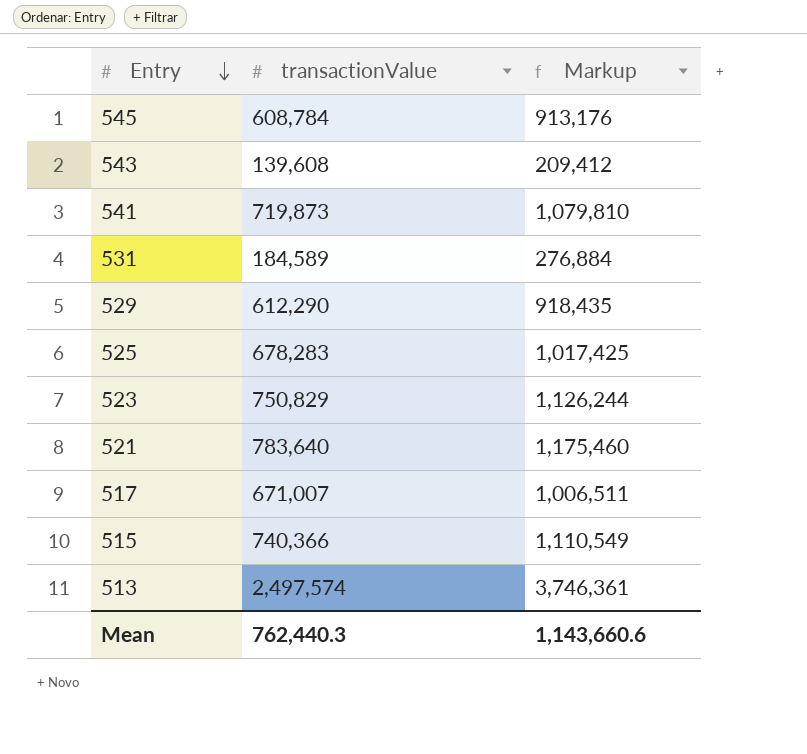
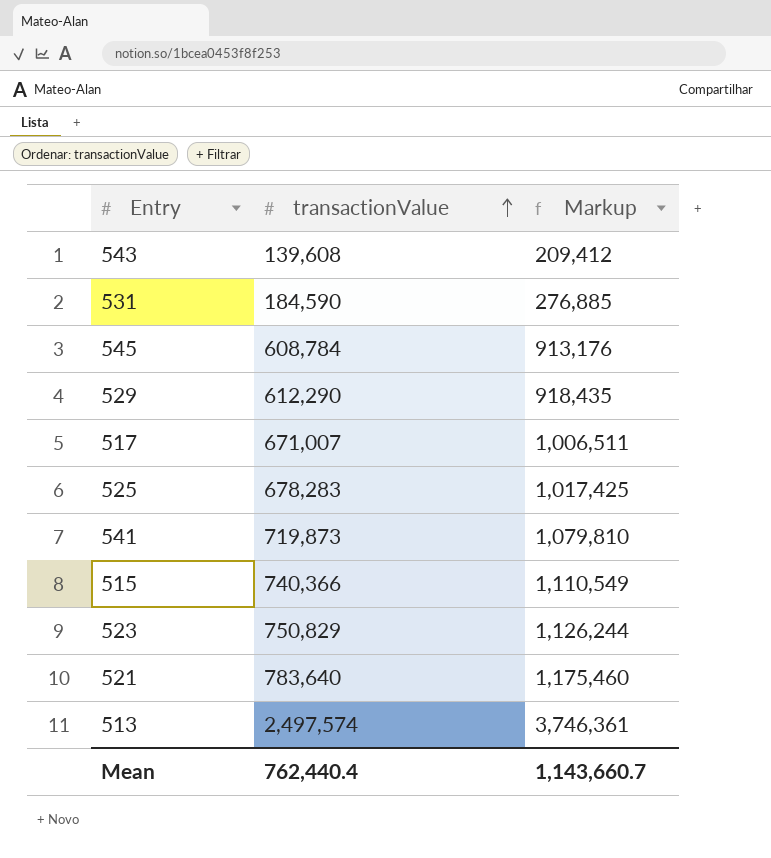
row order: Entry descending -> transactionValue ascending
531 | transactionValue: 184,589 -> 184,590
531 | Markup: 276,884 -> 276,885
Mean | transactionValue: 762,440.3 -> 762,440.4
Mean | Markup: 1,143,660.6 -> 1,143,660.7

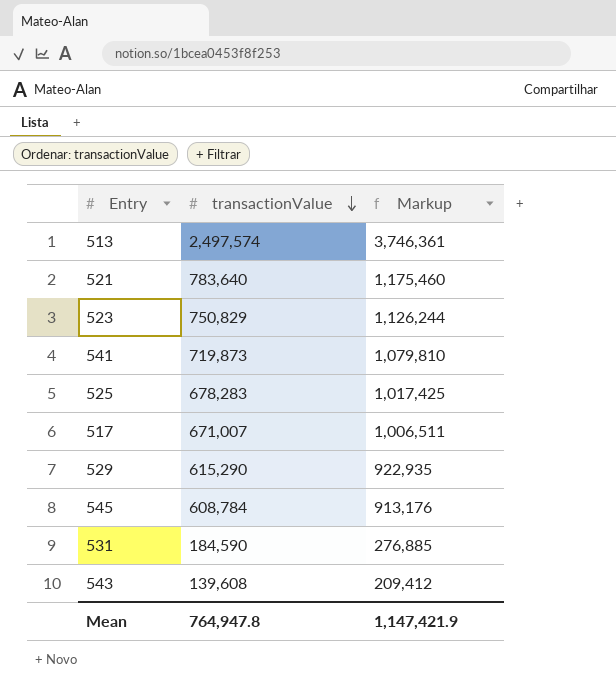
row order: transactionValue ascending -> transactionValue descending
row 515: 740,366 | 1,110,549 -> none
529 | transactionValue: 612,290 -> 615,290
529 | Markup: 918,435 -> 922,935
Mean | transactionValue: 762,440.4 -> 764,947.8
Mean | Markup: 1,143,660.7 -> 1,147,421.9

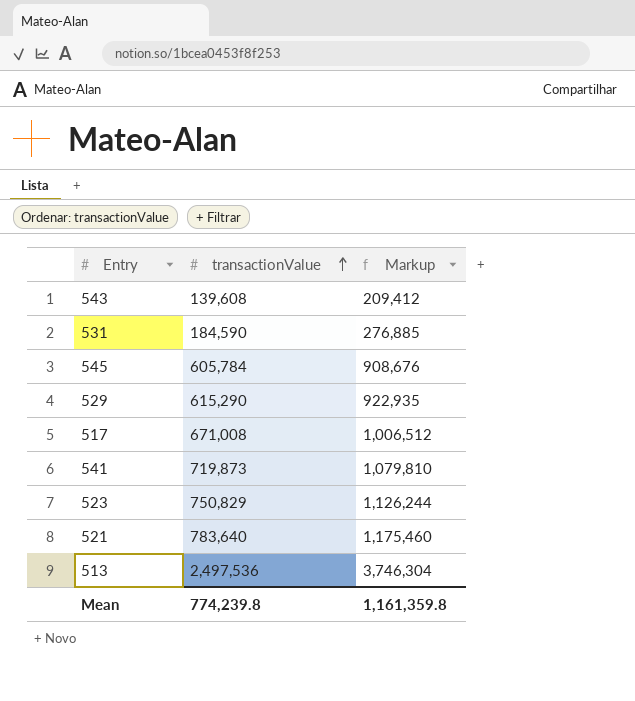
row order: transactionValue descending -> transactionValue ascending
row 525: 678,283 | 1,017,425 -> none
545 | transactionValue: 608,784 -> 605,784
545 | Markup: 913,176 -> 908,676
517 | transactionValue: 671,007 -> 671,008
517 | Markup: 1,006,511 -> 1,006,512
513 | transactionValue: 2,497,574 -> 2,497,536
513 | Markup: 3,746,361 -> 3,746,304
Mean | transactionValue: 764,947.8 -> 774,239.8
Mean | Markup: 1,147,421.9 -> 1,161,359.8

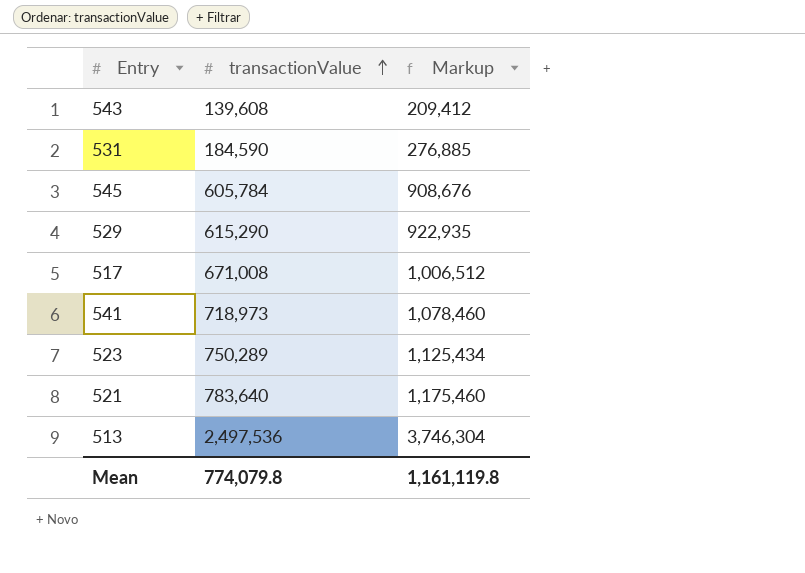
541 | transactionValue: 719,873 -> 718,973
541 | Markup: 1,079,810 -> 1,078,460
523 | transactionValue: 750,829 -> 750,289
523 | Markup: 1,126,244 -> 1,125,434
Mean | transactionValue: 774,239.8 -> 774,079.8
Mean | Markup: 1,161,359.8 -> 1,161,119.8

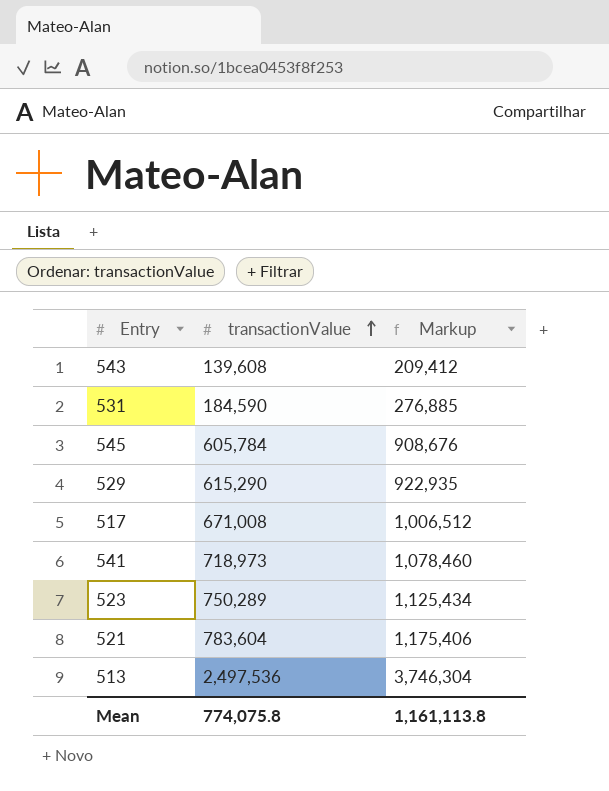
521 | transactionValue: 783,640 -> 783,604
521 | Markup: 1,175,460 -> 1,175,406
Mean | transactionValue: 774,079.8 -> 774,075.8
Mean | Markup: 1,161,119.8 -> 1,161,113.8

